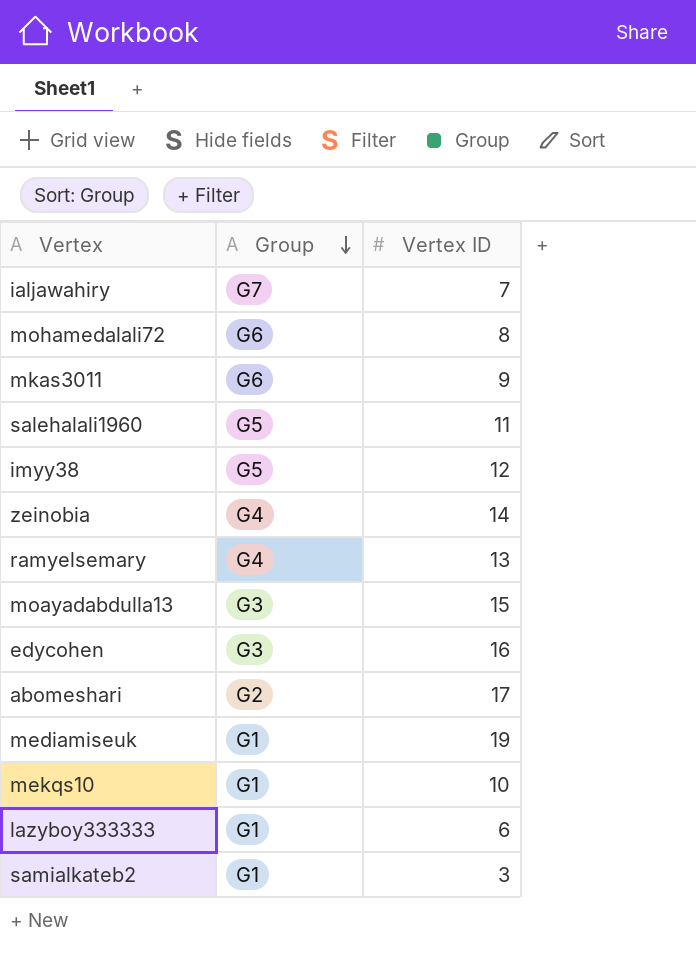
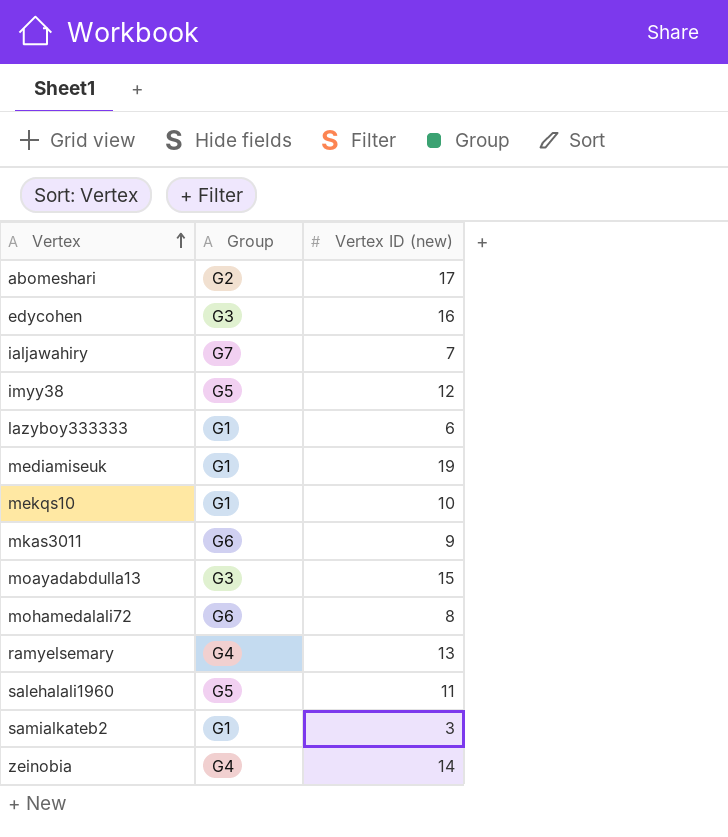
row order: Group descending -> Vertex ascending
column name: Vertex ID -> Vertex ID (new)

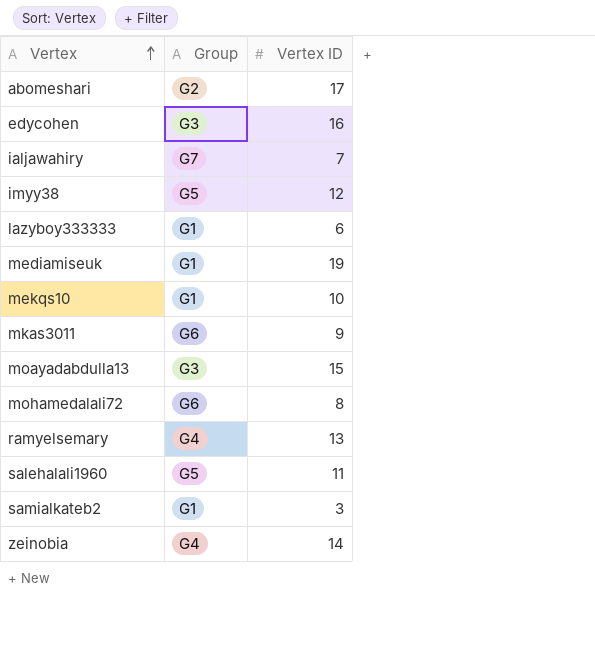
column name: Vertex ID (new) -> Vertex ID

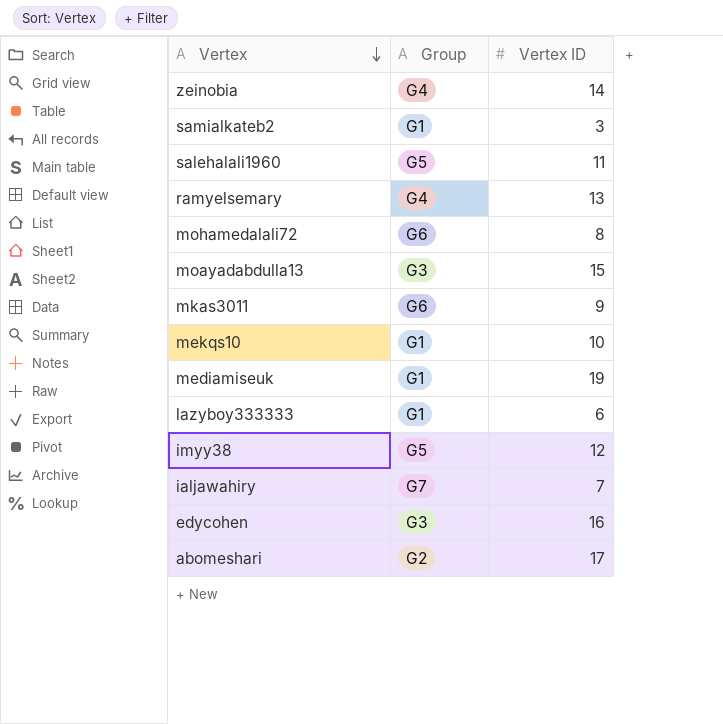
row order: Vertex ascending -> Vertex descending

